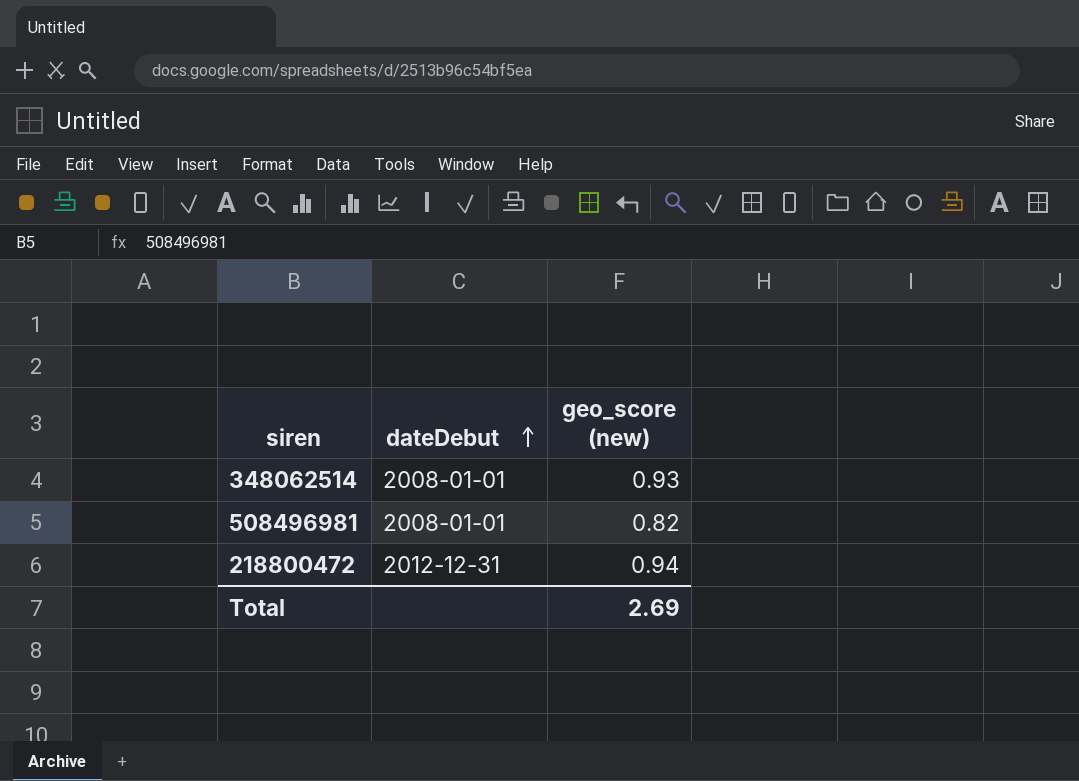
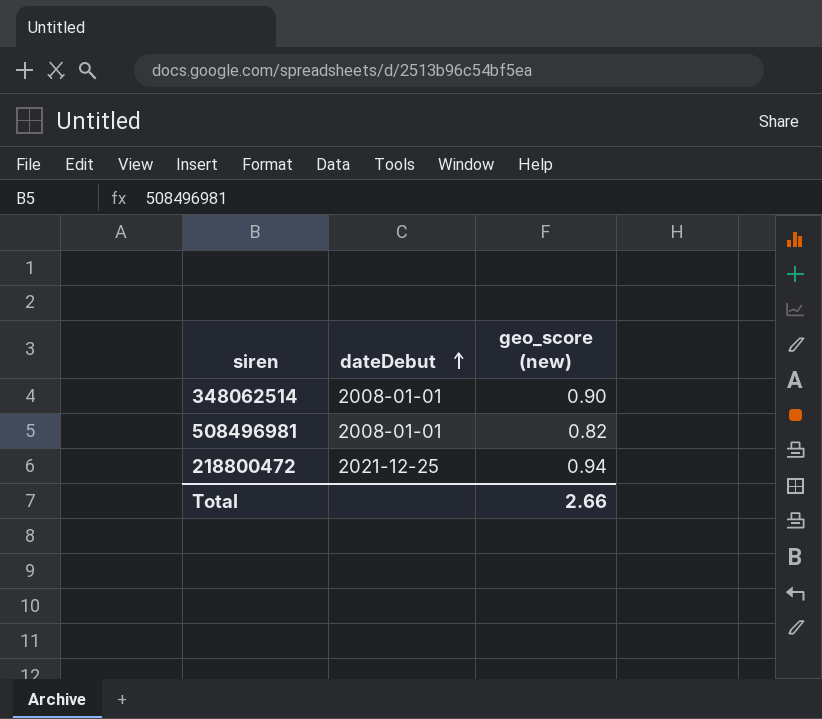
348062514 | geo_score (new): 0.93 -> 0.90
218800472 | dateDebut: 2012-12-31 -> 2021-12-25
Total | geo_score (new): 2.69 -> 2.66

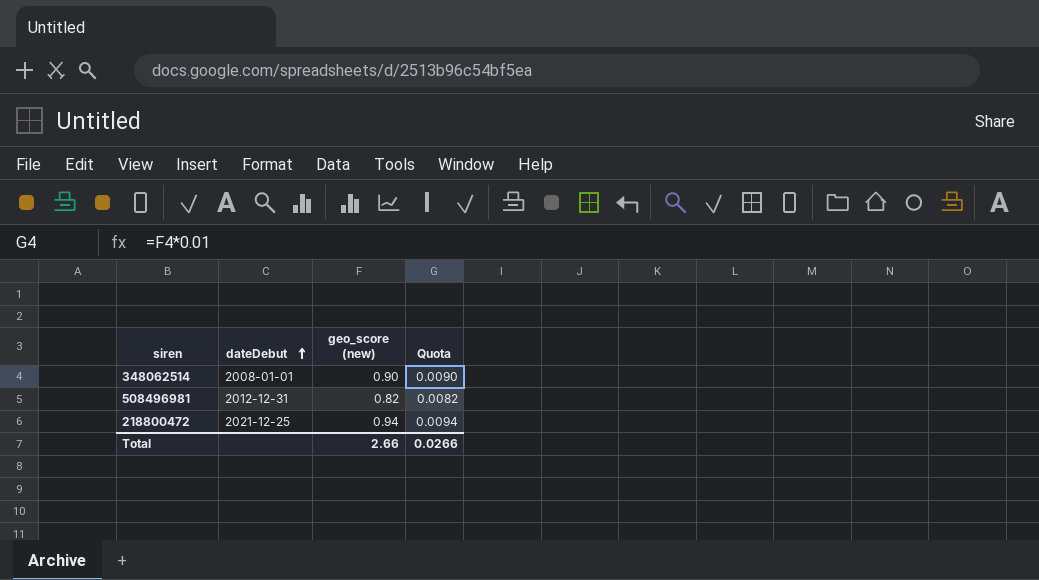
column Quota | formula: none -> [geo_score (new)] * 0.01
508496981 | dateDebut: 2008-01-01 -> 2012-12-31

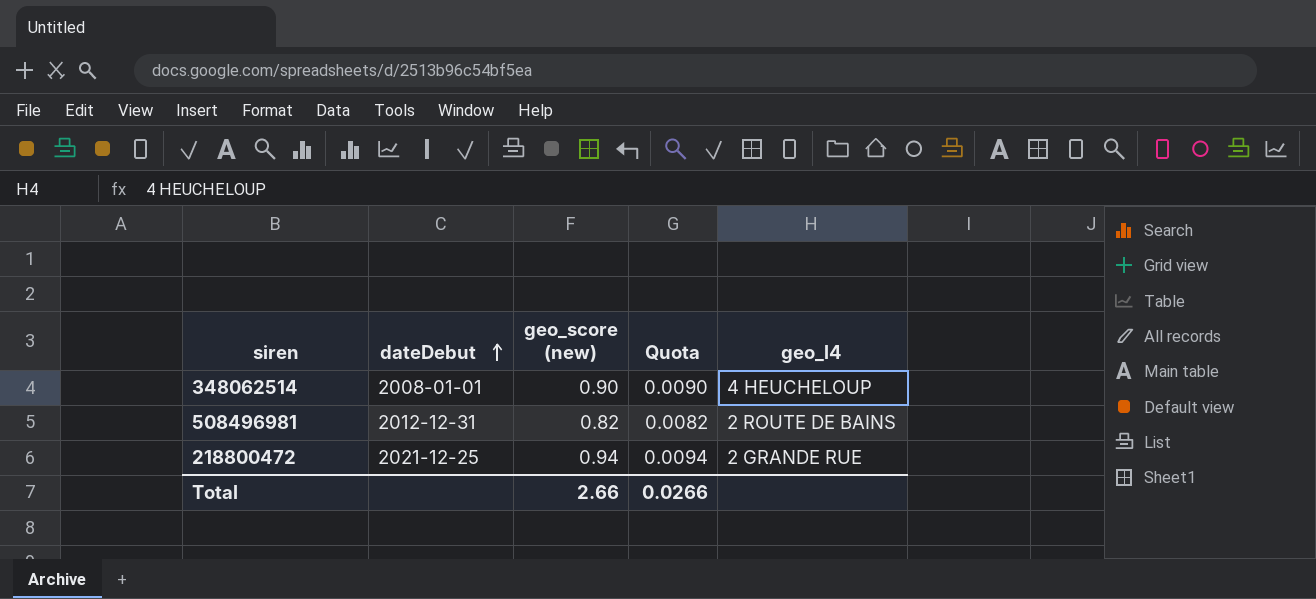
column geo_l4 | position: none -> 5

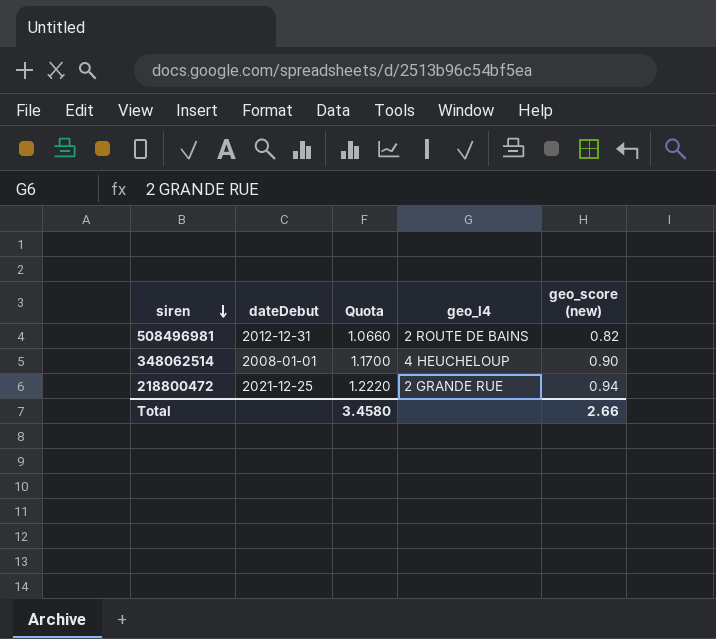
row order: dateDebut ascending -> siren descending
column Quota | formula: [geo_score (new)] * 0.01 -> [geo_score (new)] * 1.3
column geo_score (new) | position: 3 -> 5
Total | Quota: 0.0266 -> 3.4580

